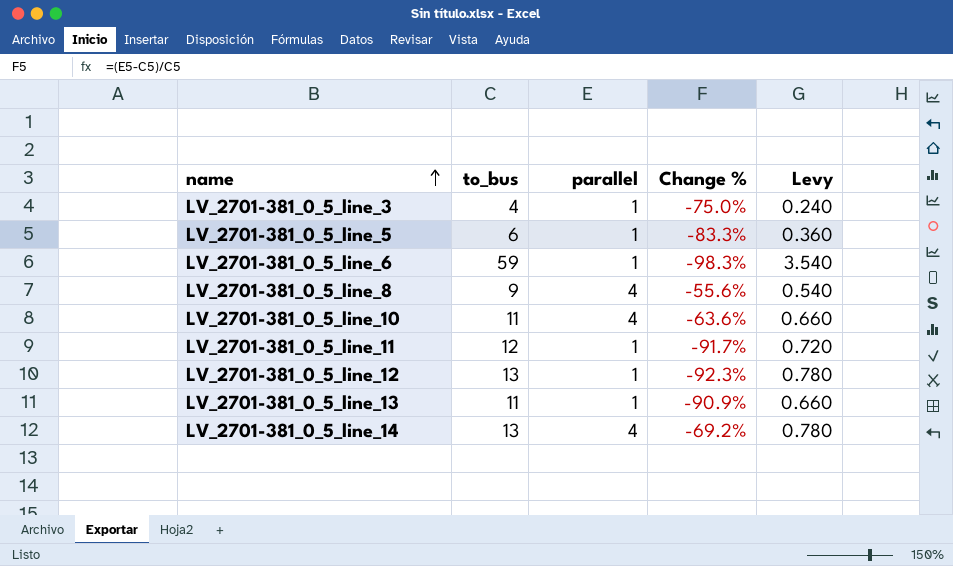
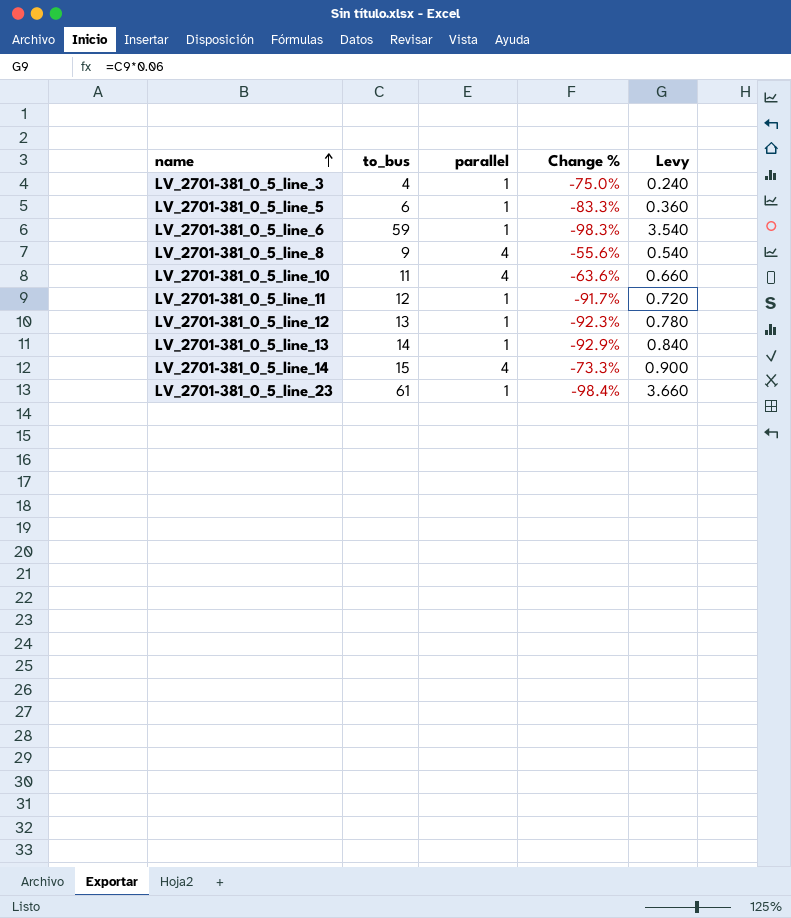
LV_2701-381_0_5_line_13 | to_bus: 11 -> 14
LV_2701-381_0_5_line_13 | Change %: -90.9% -> -92.9%
LV_2701-381_0_5_line_13 | Levy: 0.660 -> 0.840
LV_2701-381_0_5_line_14 | to_bus: 13 -> 15
LV_2701-381_0_5_line_14 | Change %: -69.2% -> -73.3%
LV_2701-381_0_5_line_14 | Levy: 0.780 -> 0.900
row LV_2701-381_0_5_line_23: none -> 61 | 1 | -98.4% | 3.660

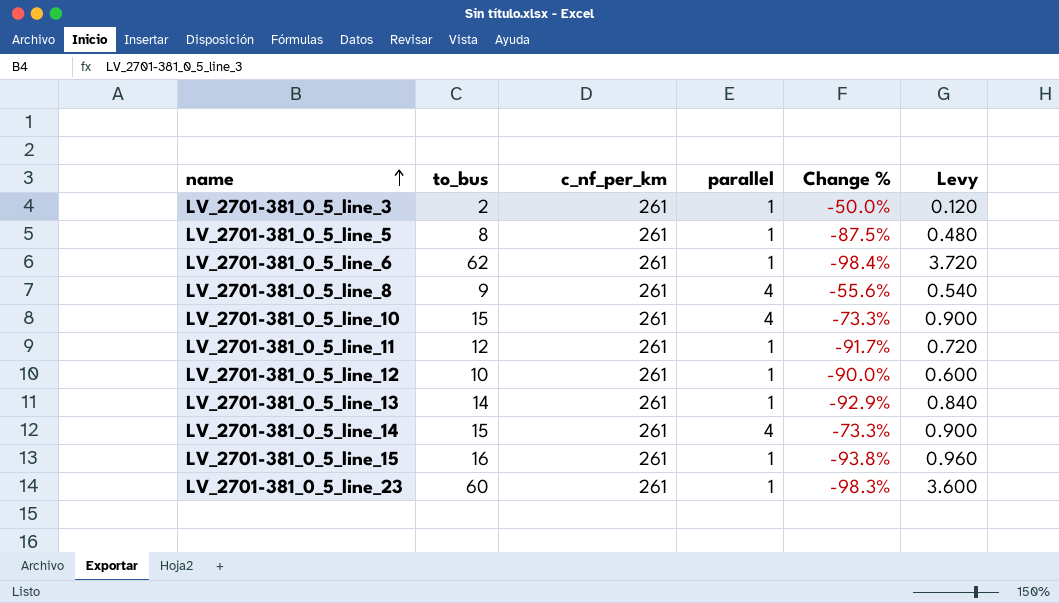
column c_nf_per_km | position: none -> 3
LV_2701-381_0_5_line_3 | to_bus: 4 -> 2
LV_2701-381_0_5_line_3 | Change %: -75.0% -> -50.0%
LV_2701-381_0_5_line_3 | Levy: 0.240 -> 0.120
LV_2701-381_0_5_line_5 | to_bus: 6 -> 8
LV_2701-381_0_5_line_5 | Change %: -83.3% -> -87.5%
LV_2701-381_0_5_line_5 | Levy: 0.360 -> 0.480
LV_2701-381_0_5_line_6 | to_bus: 59 -> 62
LV_2701-381_0_5_line_6 | Change %: -98.3% -> -98.4%
LV_2701-381_0_5_line_6 | Levy: 3.540 -> 3.720
LV_2701-381_0_5_line_10 | to_bus: 11 -> 15
LV_2701-381_0_5_line_10 | Change %: -63.6% -> -73.3%
LV_2701-381_0_5_line_10 | Levy: 0.660 -> 0.900
LV_2701-381_0_5_line_12 | to_bus: 13 -> 10
LV_2701-381_0_5_line_12 | Change %: -92.3% -> -90.0%
LV_2701-381_0_5_line_12 | Levy: 0.780 -> 0.600
row LV_2701-381_0_5_line_15: none -> 16 | 261 | 1 | -93.8% | 0.960
LV_2701-381_0_5_line_23 | to_bus: 61 -> 60
LV_2701-381_0_5_line_23 | Change %: -98.4% -> -98.3%
LV_2701-381_0_5_line_23 | Levy: 3.660 -> 3.600

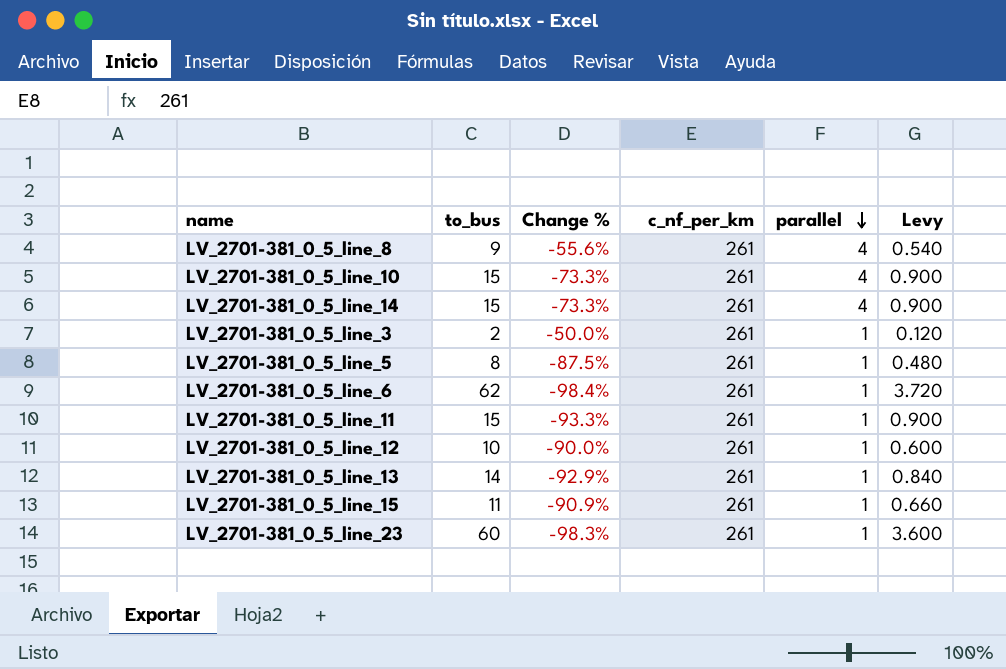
row order: name ascending -> parallel descending
column Change % | position: 5 -> 3
LV_2701-381_0_5_line_11 | to_bus: 12 -> 15
LV_2701-381_0_5_line_11 | Change %: -91.7% -> -93.3%
LV_2701-381_0_5_line_11 | Levy: 0.720 -> 0.900
LV_2701-381_0_5_line_15 | to_bus: 16 -> 11
LV_2701-381_0_5_line_15 | Change %: -93.8% -> -90.9%
LV_2701-381_0_5_line_15 | Levy: 0.960 -> 0.660

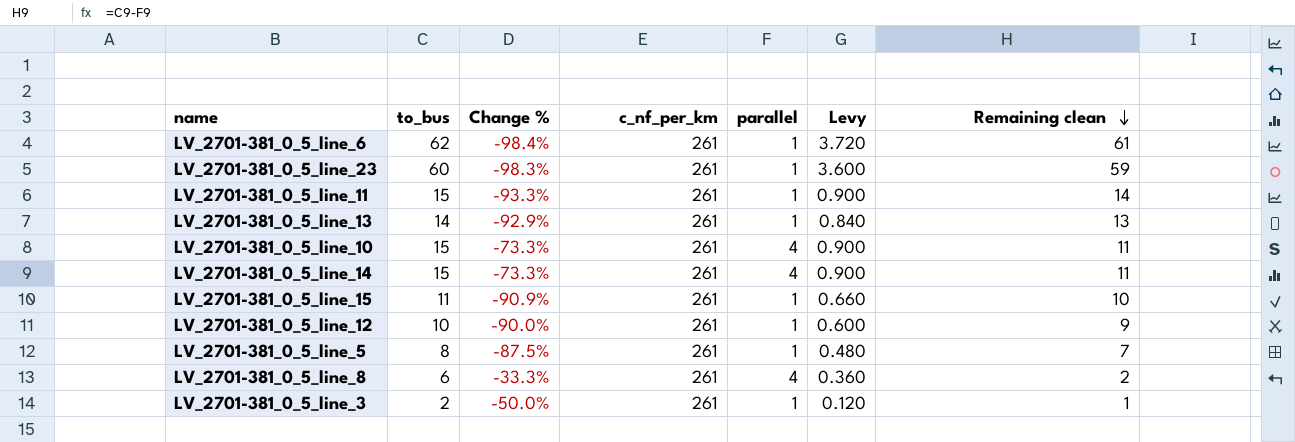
row order: parallel descending -> Remaining clean descending
column Remaining clean | formula: none -> [to_bus] - [parallel]
LV_2701-381_0_5_line_8 | to_bus: 9 -> 6
LV_2701-381_0_5_line_8 | Change %: -55.6% -> -33.3%
LV_2701-381_0_5_line_8 | Levy: 0.540 -> 0.360

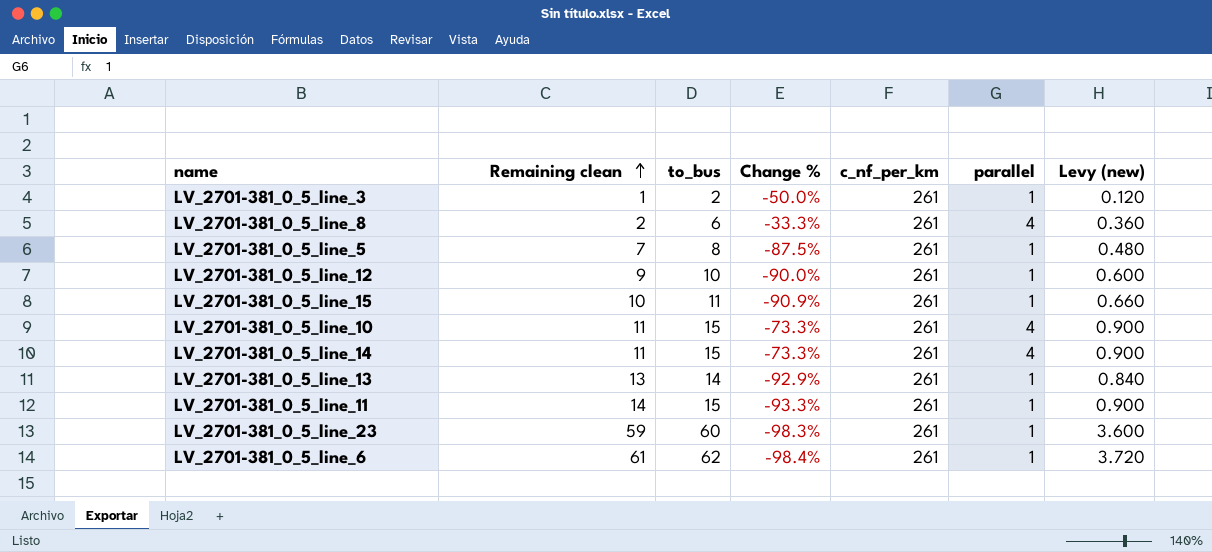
row order: Remaining clean descending -> Remaining clean ascending
column Remaining clean | position: 7 -> 2
column name: Levy -> Levy (new)

